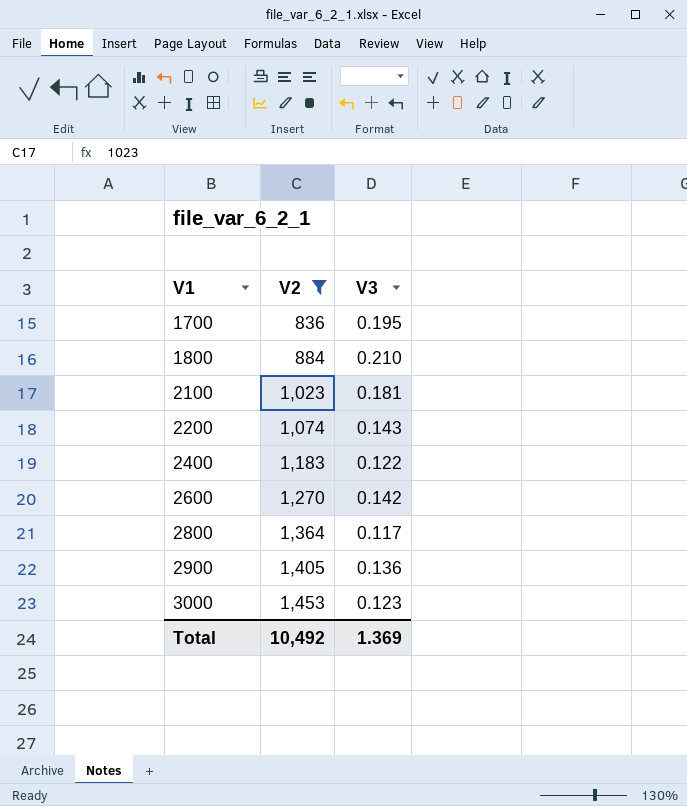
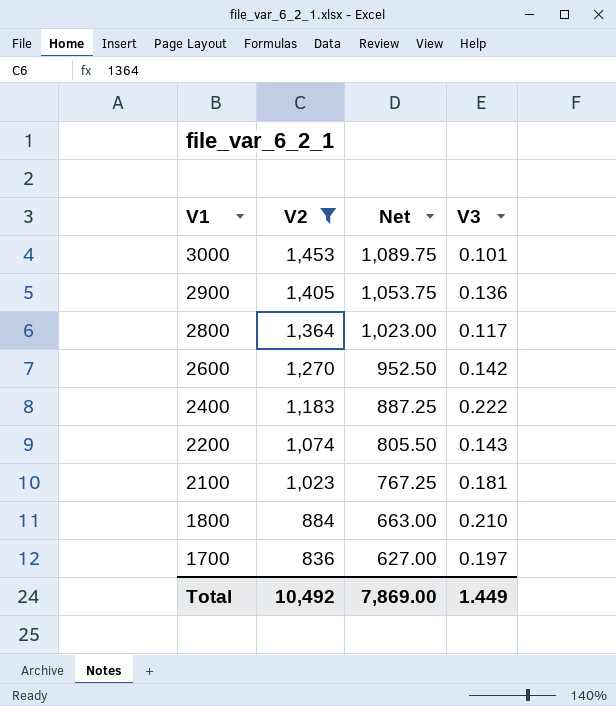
row order: V1 ascending -> V1 descending
column Net | formula: none -> [V2] * 0.75
3000 | V3: 0.123 -> 0.101
2400 | V3: 0.122 -> 0.222
1700 | V3: 0.195 -> 0.197
Total | V3: 1.369 -> 1.449

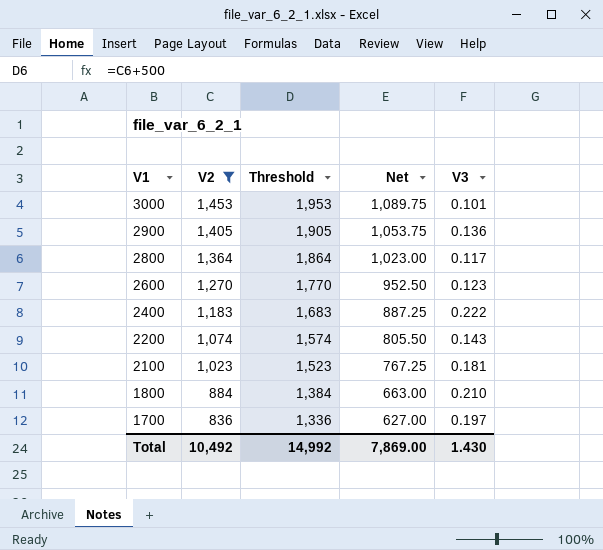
column Threshold | formula: none -> [V2] + 500
2600 | V3: 0.142 -> 0.123
Total | V3: 1.449 -> 1.430

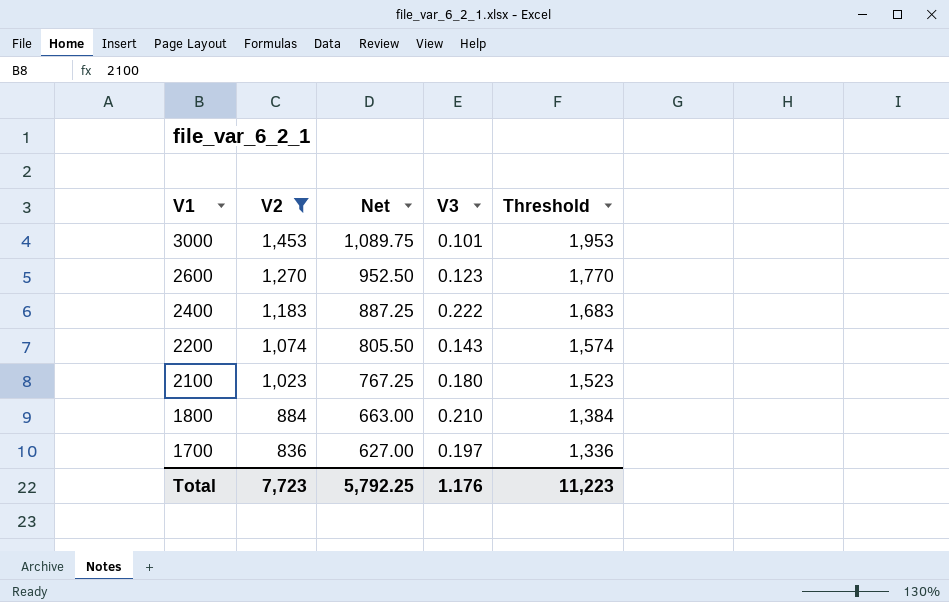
column Threshold | position: 3 -> 5
row 2900: 1,405 | 1,905 | 1,053.75 | 0.136 -> none
row 2800: 1,364 | 1,864 | 1,023.00 | 0.117 -> none
2100 | V3: 0.181 -> 0.180
Total | V2: 10,492 -> 7,723
Total | Net: 7,869.00 -> 5,792.25
Total | V3: 1.430 -> 1.176
Total | Threshold: 14,992 -> 11,223

